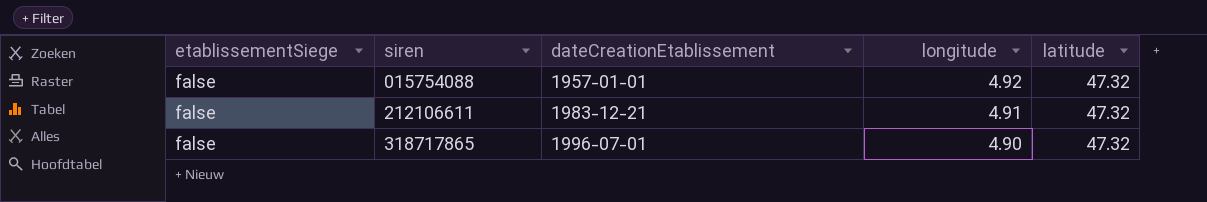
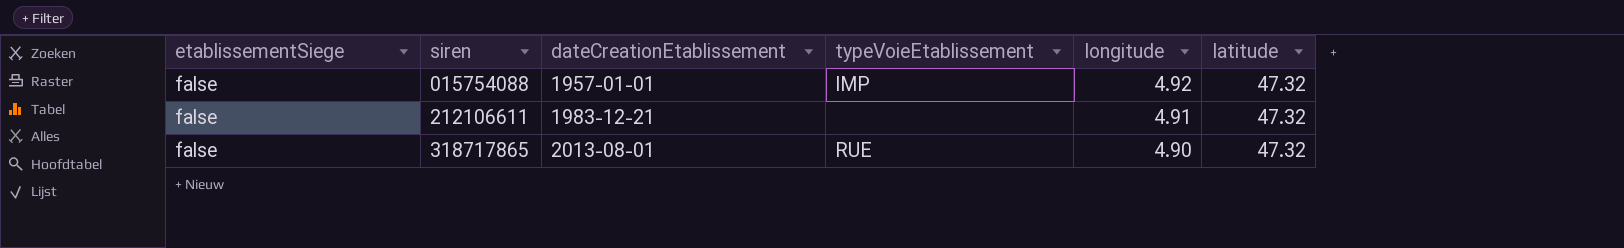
column typeVoieEtablissement | position: none -> 4
318717865 | dateCreationEtablissement: 1996-07-01 -> 2013-08-01

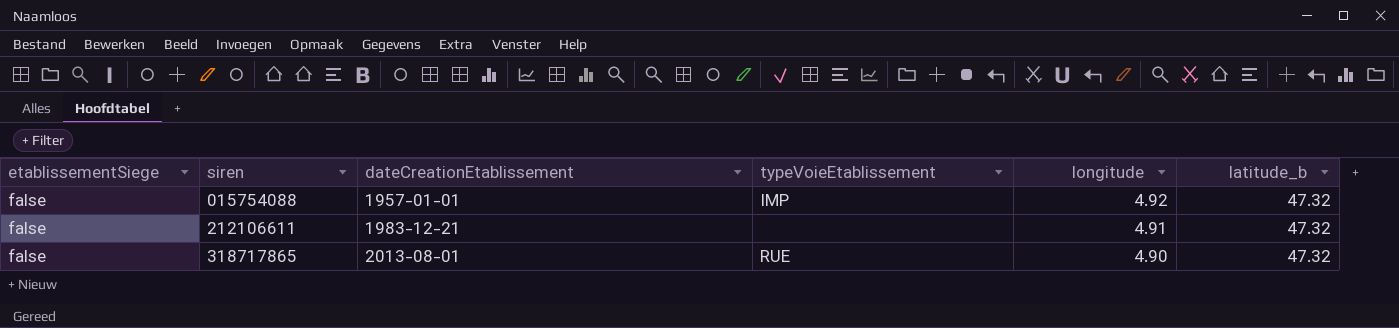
column name: latitude -> latitude_b

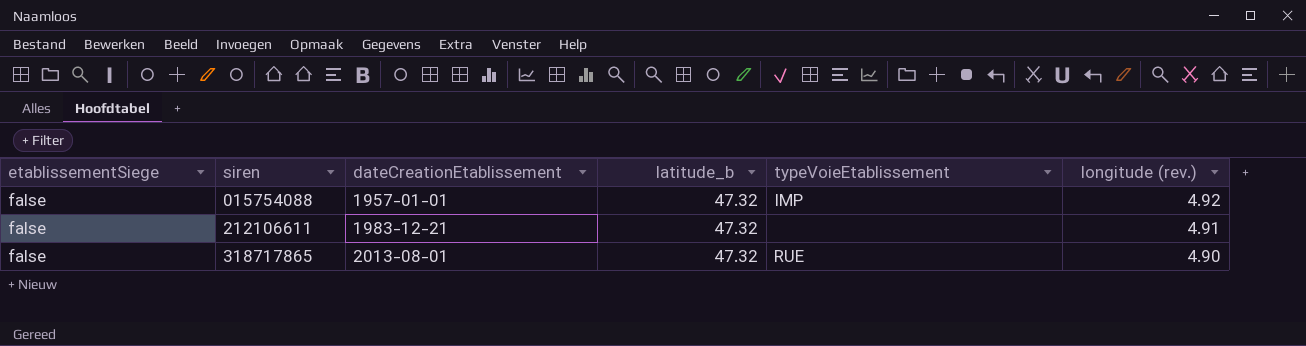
column latitude_b | position: 6 -> 4
column name: longitude -> longitude (rev.)

